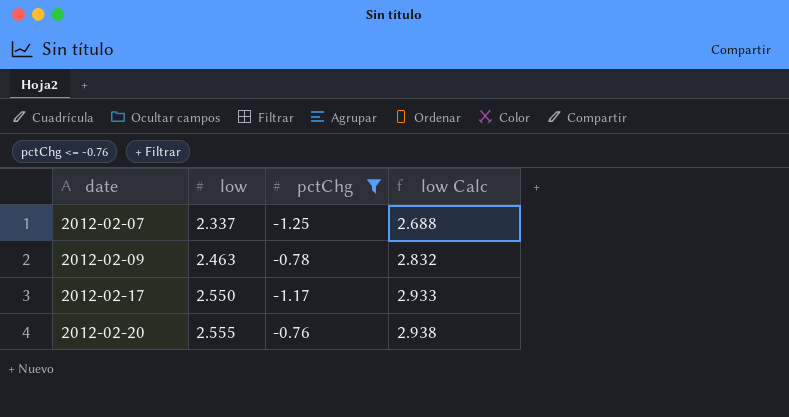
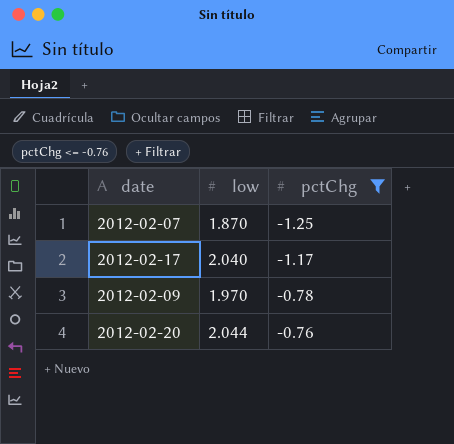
row order: date ascending -> pctChg ascending
column low Calc | formula: [low] * 1.15 -> none
2012-02-07 | low: 2.337 -> 1.870
2012-02-17 | low: 2.550 -> 2.040
2012-02-09 | low: 2.463 -> 1.970
2012-02-20 | low: 2.555 -> 2.044

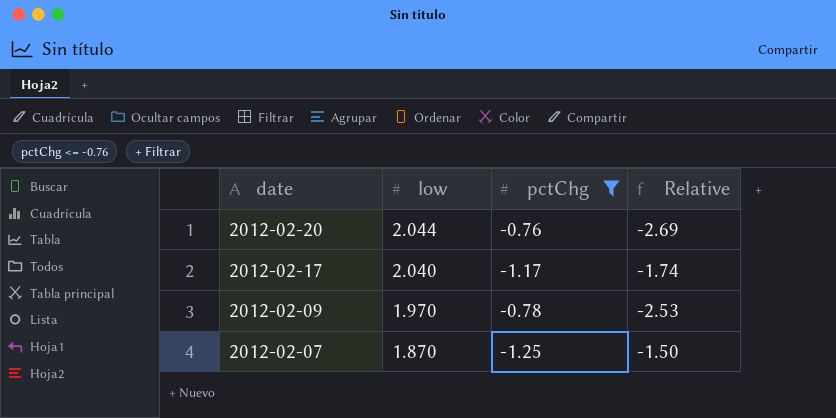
row order: pctChg ascending -> date descending
column Relative | formula: none -> [low] / [pctChg]

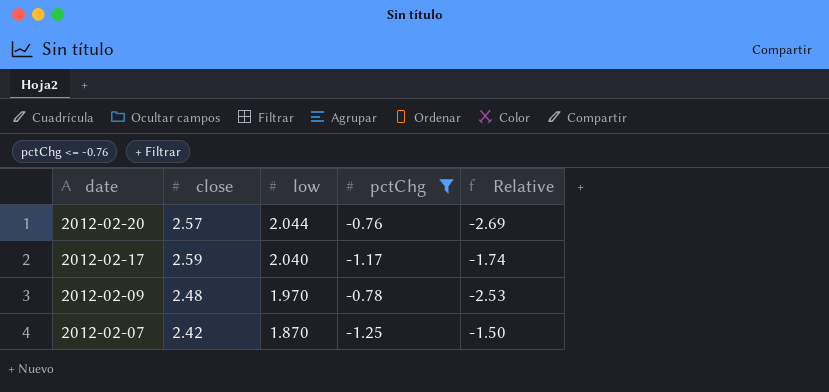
column close | position: none -> 2

